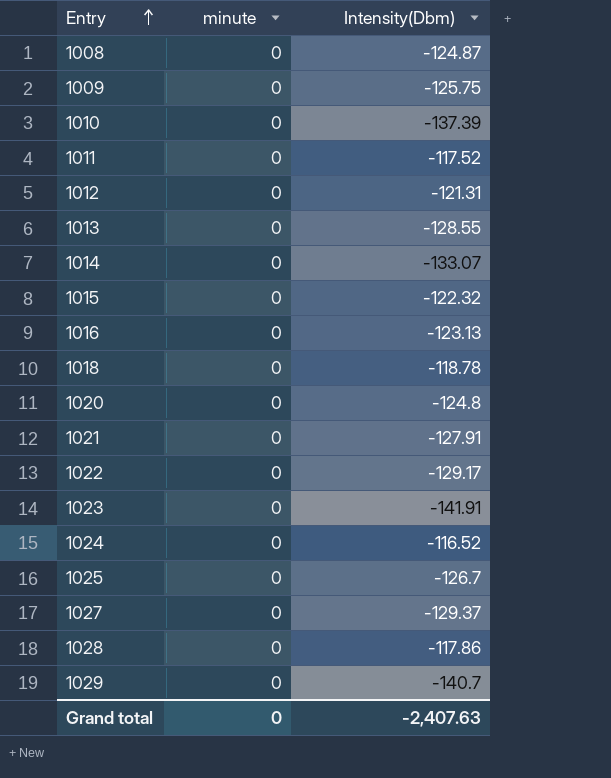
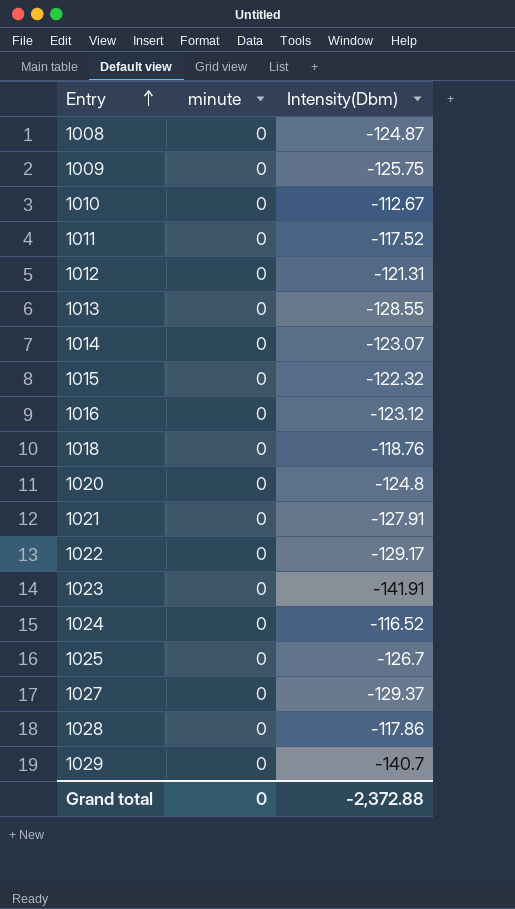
1010 | Intensity(Dbm): -137.39 -> -112.67
1014 | Intensity(Dbm): -133.07 -> -123.07
1016 | Intensity(Dbm): -123.13 -> -123.12
1018 | Intensity(Dbm): -118.78 -> -118.76
Grand total | Intensity(Dbm): -2,407.63 -> -2,372.88

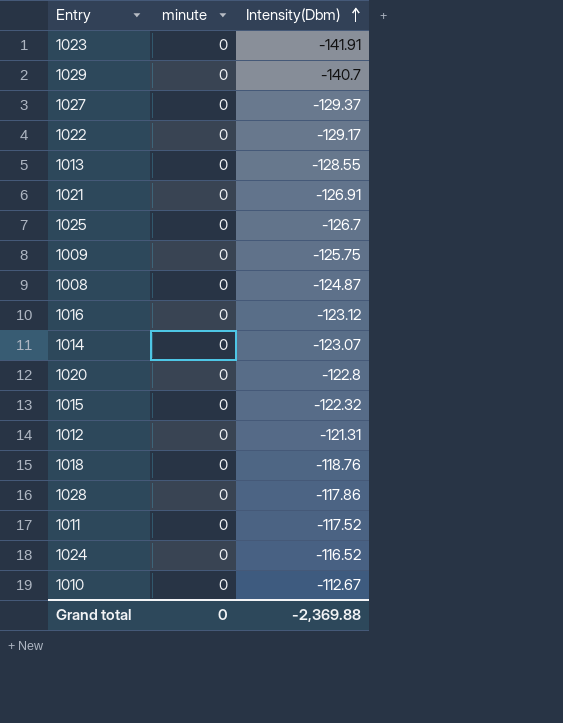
row order: Entry ascending -> Intensity(Dbm) ascending
1021 | Intensity(Dbm): -127.91 -> -126.91
1020 | Intensity(Dbm): -124.8 -> -122.8
Grand total | Intensity(Dbm): -2,372.88 -> -2,369.88

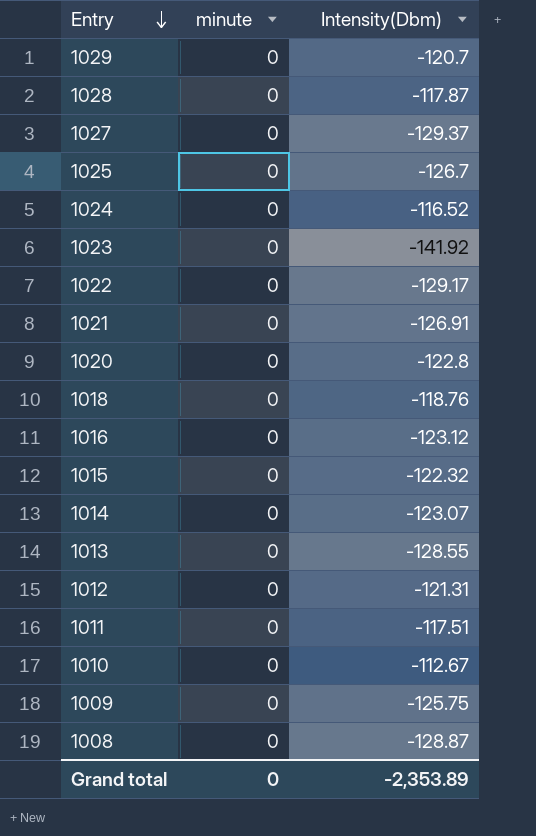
row order: Intensity(Dbm) ascending -> Entry descending
1029 | Intensity(Dbm): -140.7 -> -120.7
1028 | Intensity(Dbm): -117.86 -> -117.87
1023 | Intensity(Dbm): -141.91 -> -141.92
1011 | Intensity(Dbm): -117.52 -> -117.51
1008 | Intensity(Dbm): -124.87 -> -128.87
Grand total | Intensity(Dbm): -2,369.88 -> -2,353.89

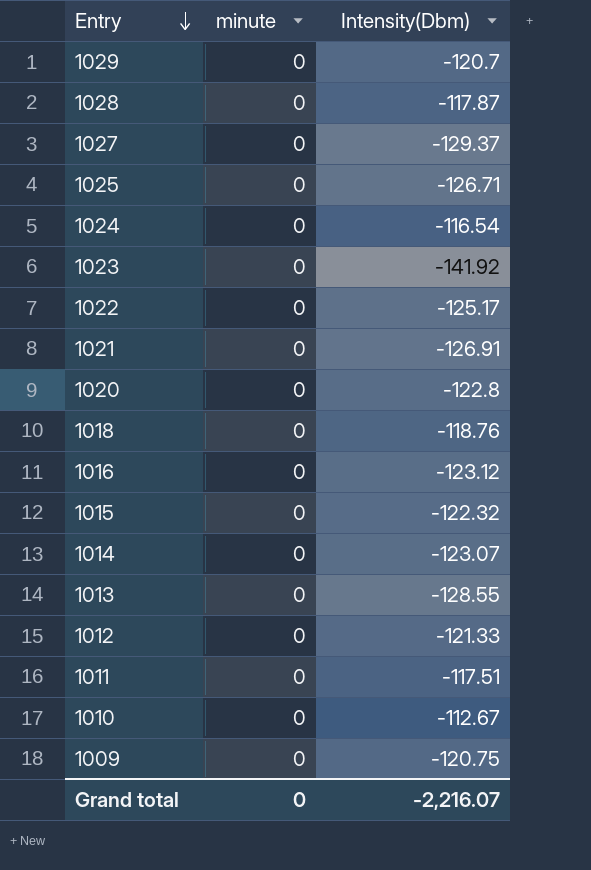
row 1008: 0 | -128.87 -> none
1025 | Intensity(Dbm): -126.7 -> -126.71
1024 | Intensity(Dbm): -116.52 -> -116.54
1022 | Intensity(Dbm): -129.17 -> -125.17
1012 | Intensity(Dbm): -121.31 -> -121.33
1009 | Intensity(Dbm): -125.75 -> -120.75
Grand total | Intensity(Dbm): -2,353.89 -> -2,216.07

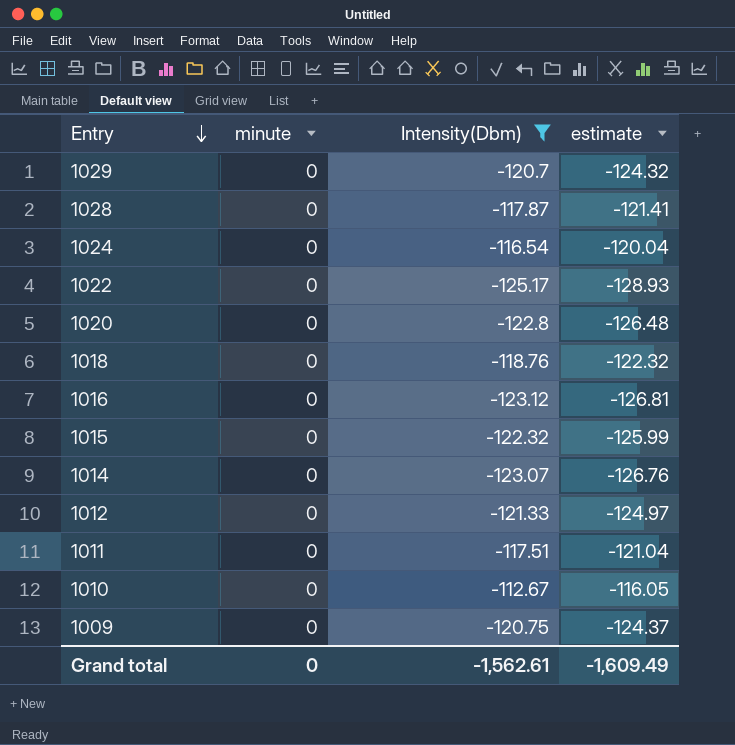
filter: none -> Intensity(Dbm) >= -125.17
column estimate | formula: none -> [Intensity(Dbm)] * 1.03
Grand total | Intensity(Dbm): -2,216.07 -> -1,562.61

